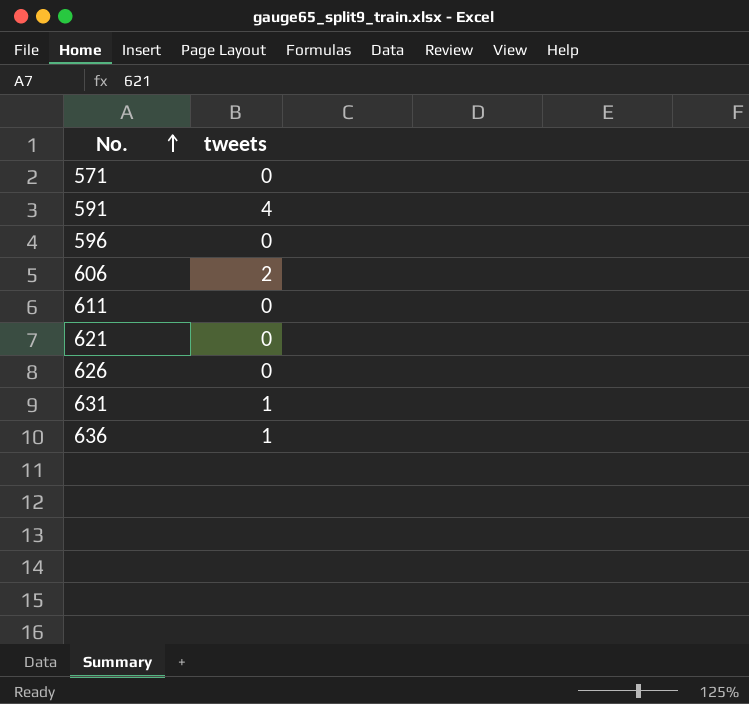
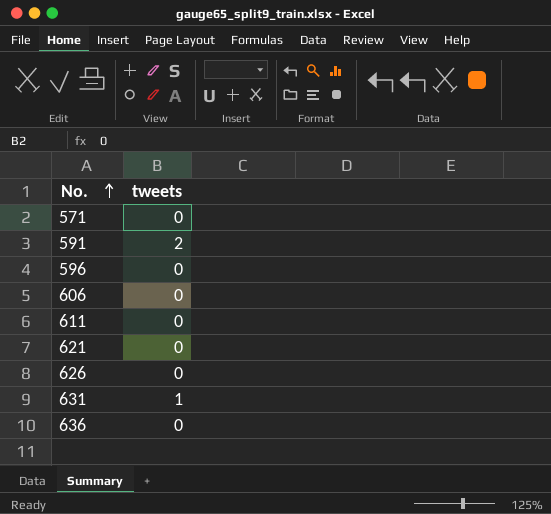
591 | tweets: 4 -> 2
606 | tweets: 2 -> 0
636 | tweets: 1 -> 0

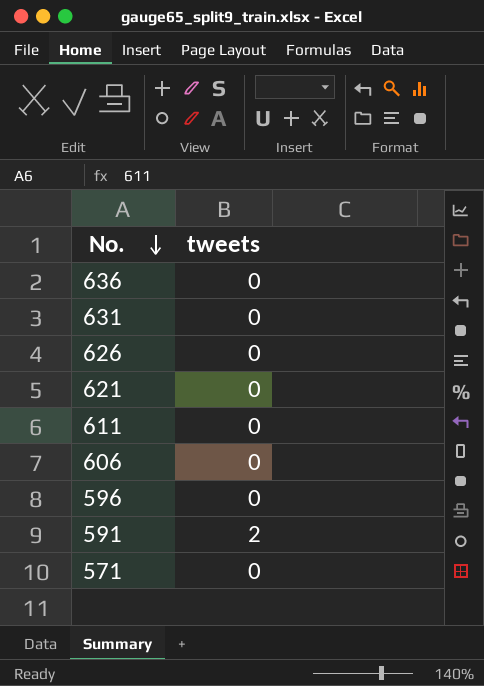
row order: No. ascending -> No. descending
631 | tweets: 1 -> 0

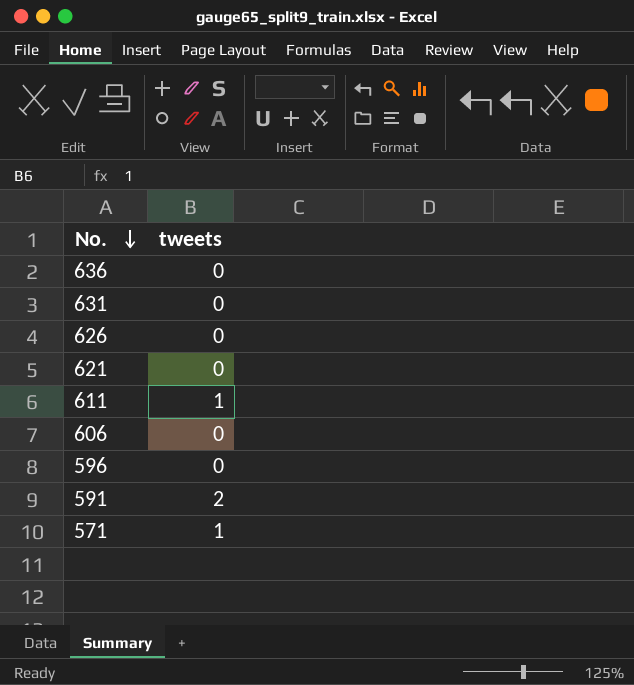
611 | tweets: 0 -> 1
571 | tweets: 0 -> 1

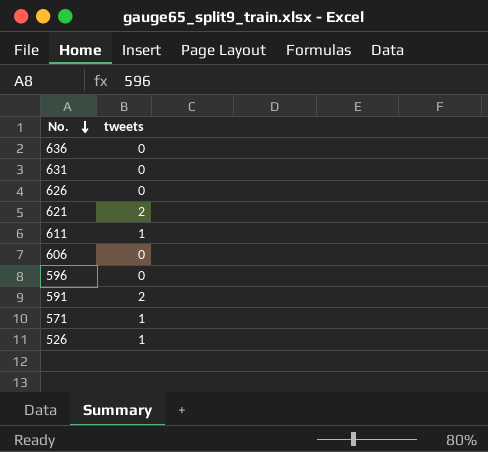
621 | tweets: 0 -> 2
row 526: none -> 1

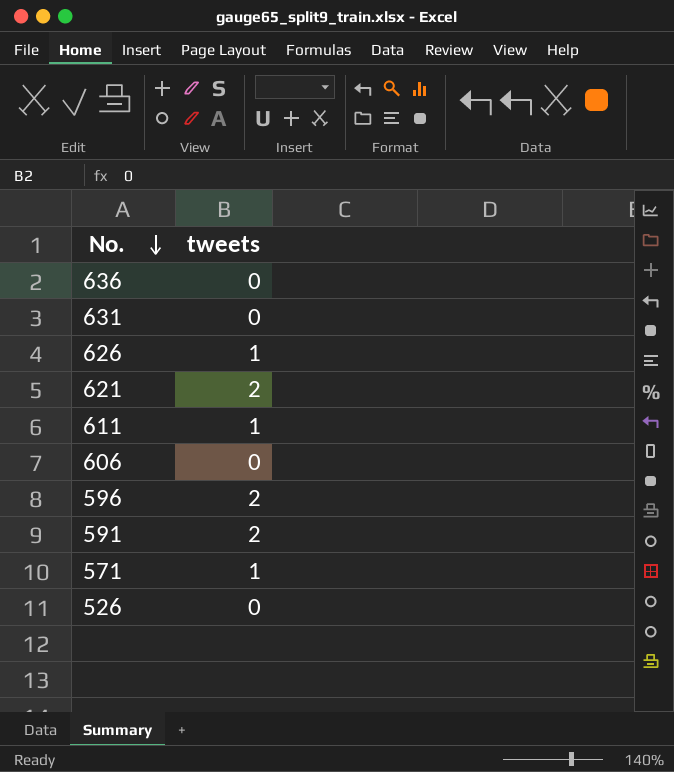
626 | tweets: 0 -> 1
596 | tweets: 0 -> 2
526 | tweets: 1 -> 0

